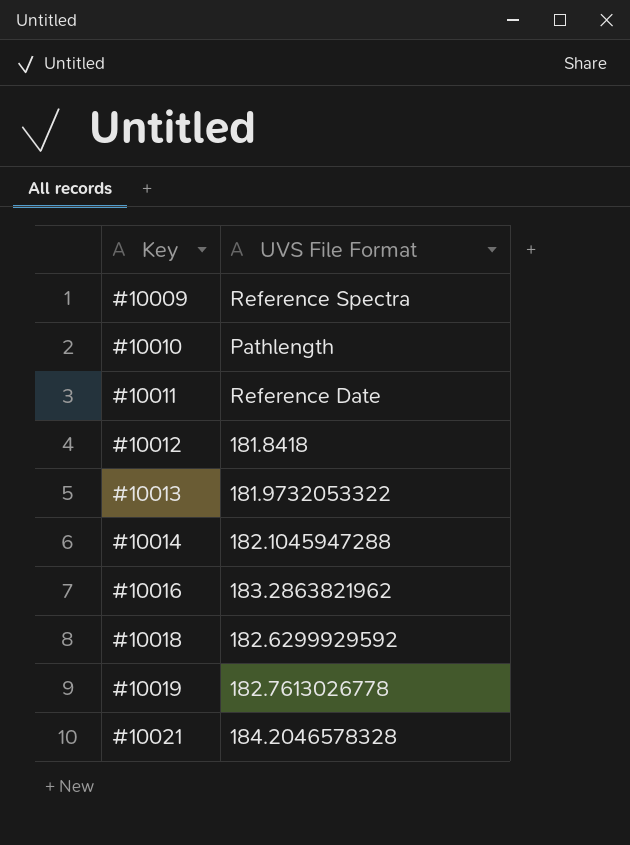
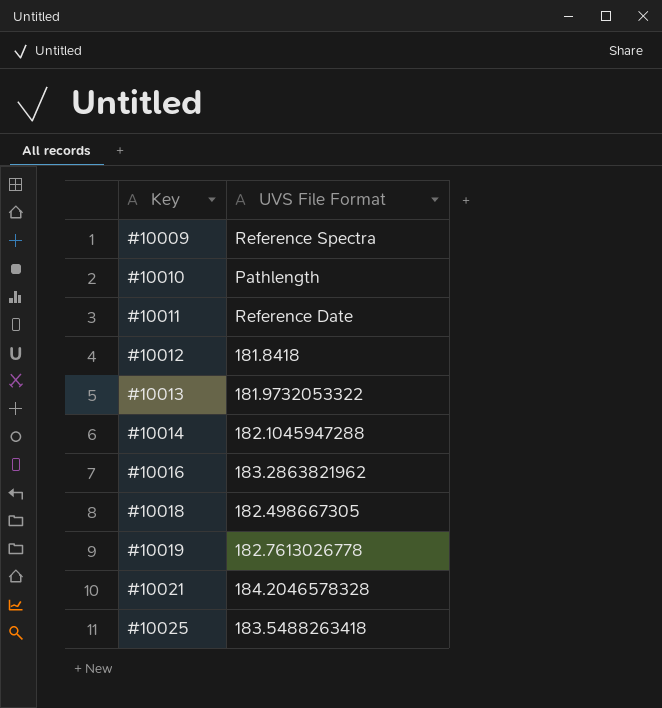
#10018 | UVS File Format: 182.6299929592 -> 182.498667305
row #10025: none -> 183.5488263418

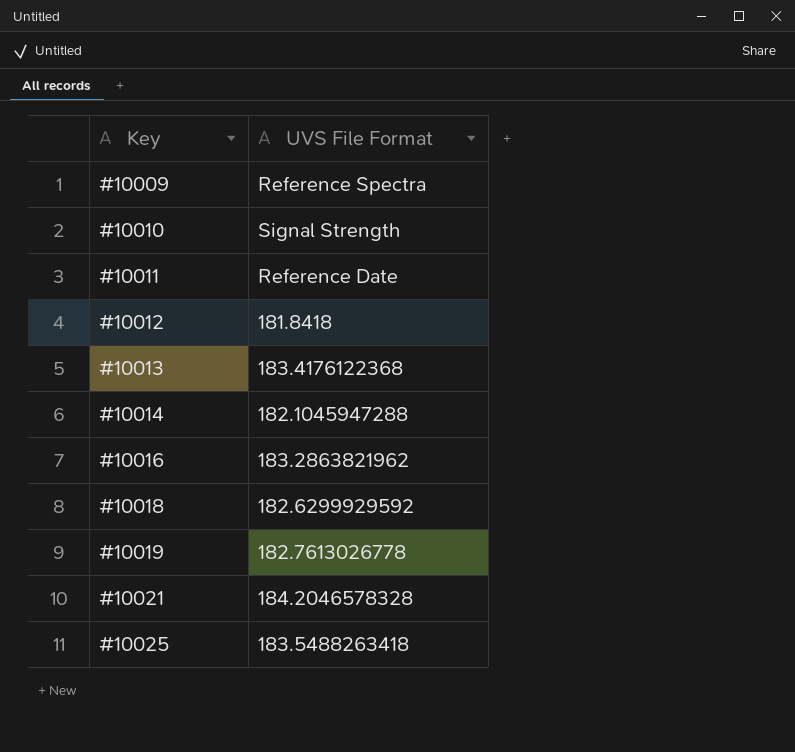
#10010 | UVS File Format: Pathlength -> Signal Strength
#10013 | UVS File Format: 181.9732053322 -> 183.4176122368
#10018 | UVS File Format: 182.498667305 -> 182.6299929592

